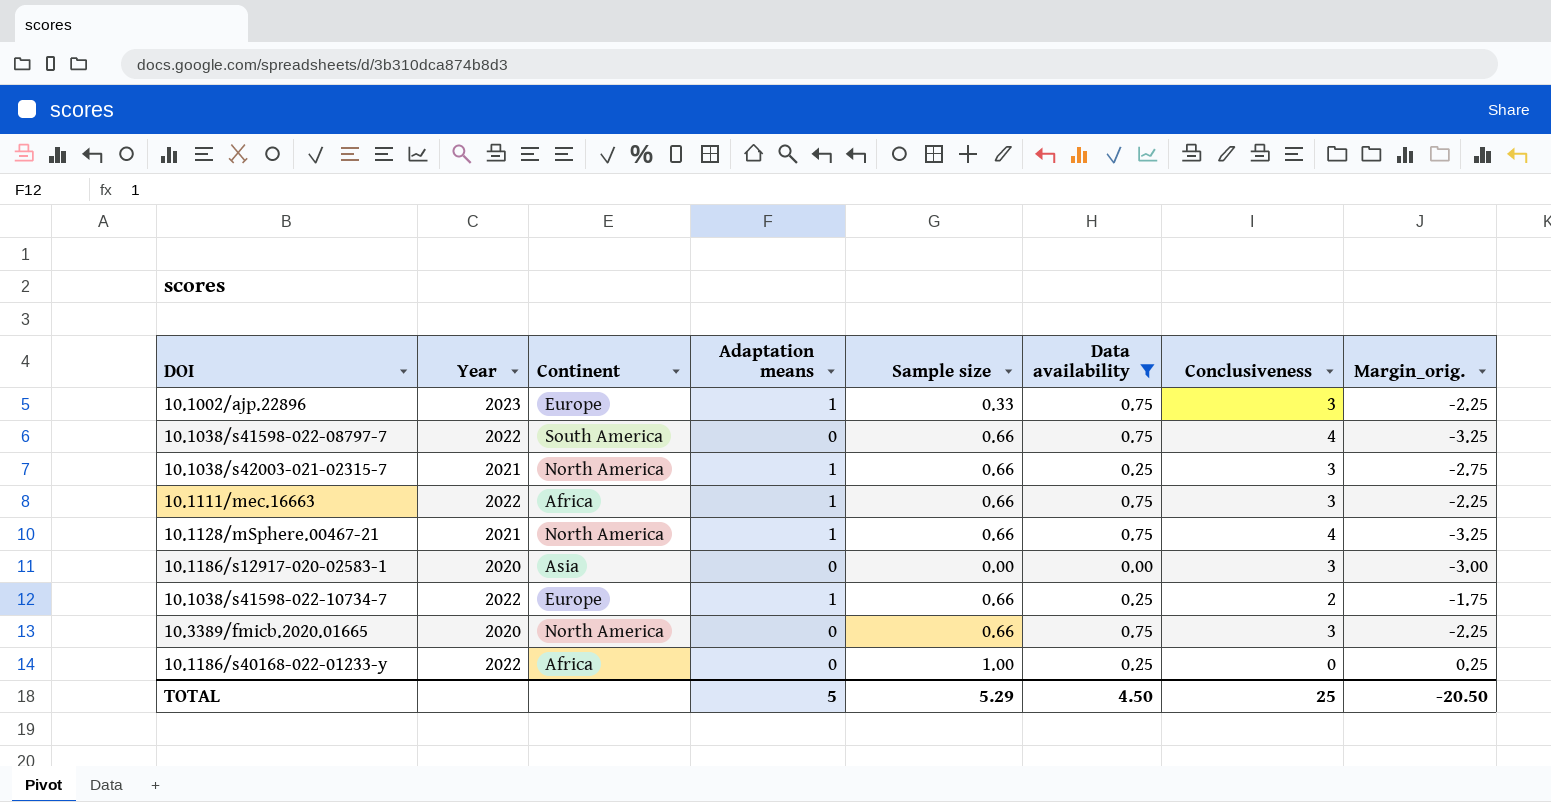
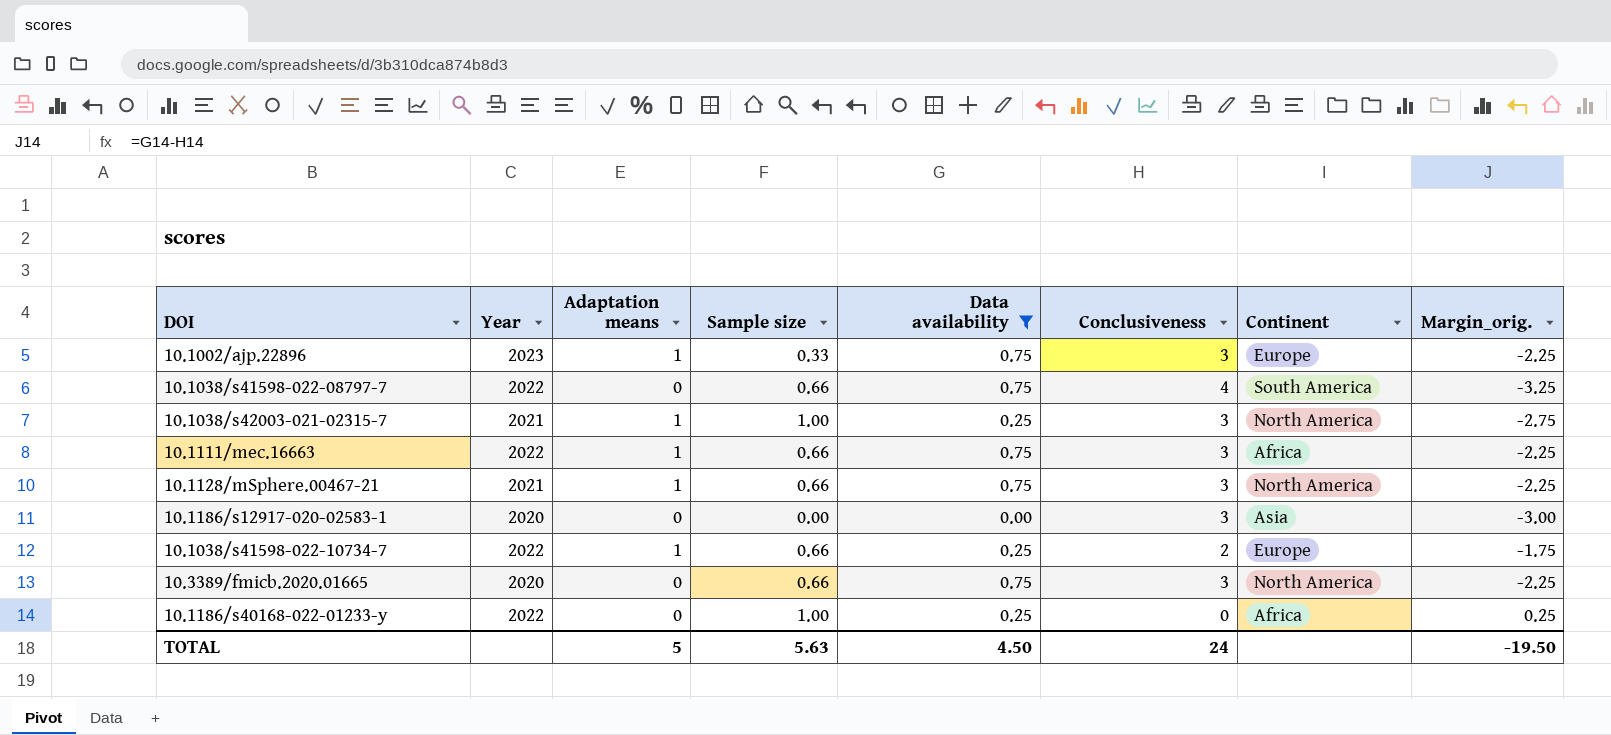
column Continent | position: 3 -> 7
10.1038/s42003-021-02315-7 | Sample size: 0.66 -> 1.00
10.1128/mSphere.00467-21 | Conclusiveness: 4 -> 3
10.1128/mSphere.00467-21 | Margin_orig.: -3.25 -> -2.25
TOTAL | Sample size: 5.29 -> 5.63
TOTAL | Conclusiveness: 25 -> 24
TOTAL | Margin_orig.: -20.50 -> -19.50

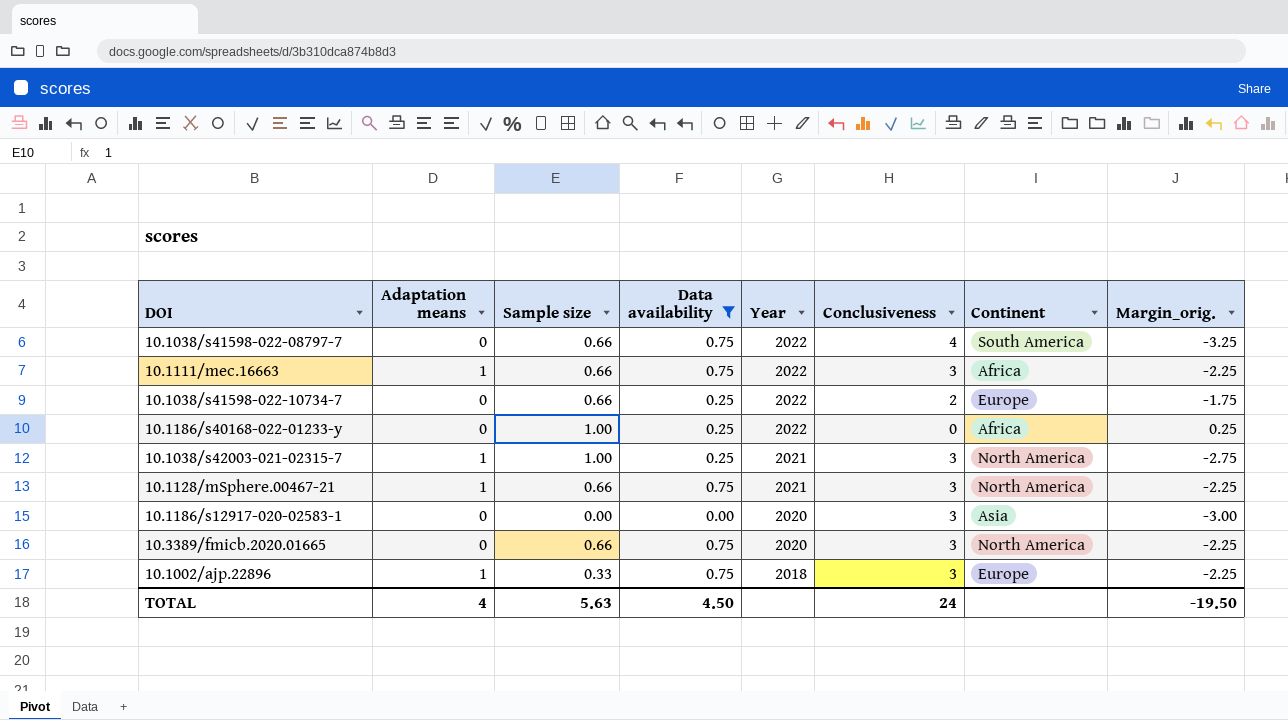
row order: none -> Year descending
column Year | position: 2 -> 5
10.1038/s41598-022-10734-7 | Adaptation means: 1 -> 0
10.1002/ajp.22896 | Year: 2023 -> 2018
TOTAL | Adaptation means: 5 -> 4

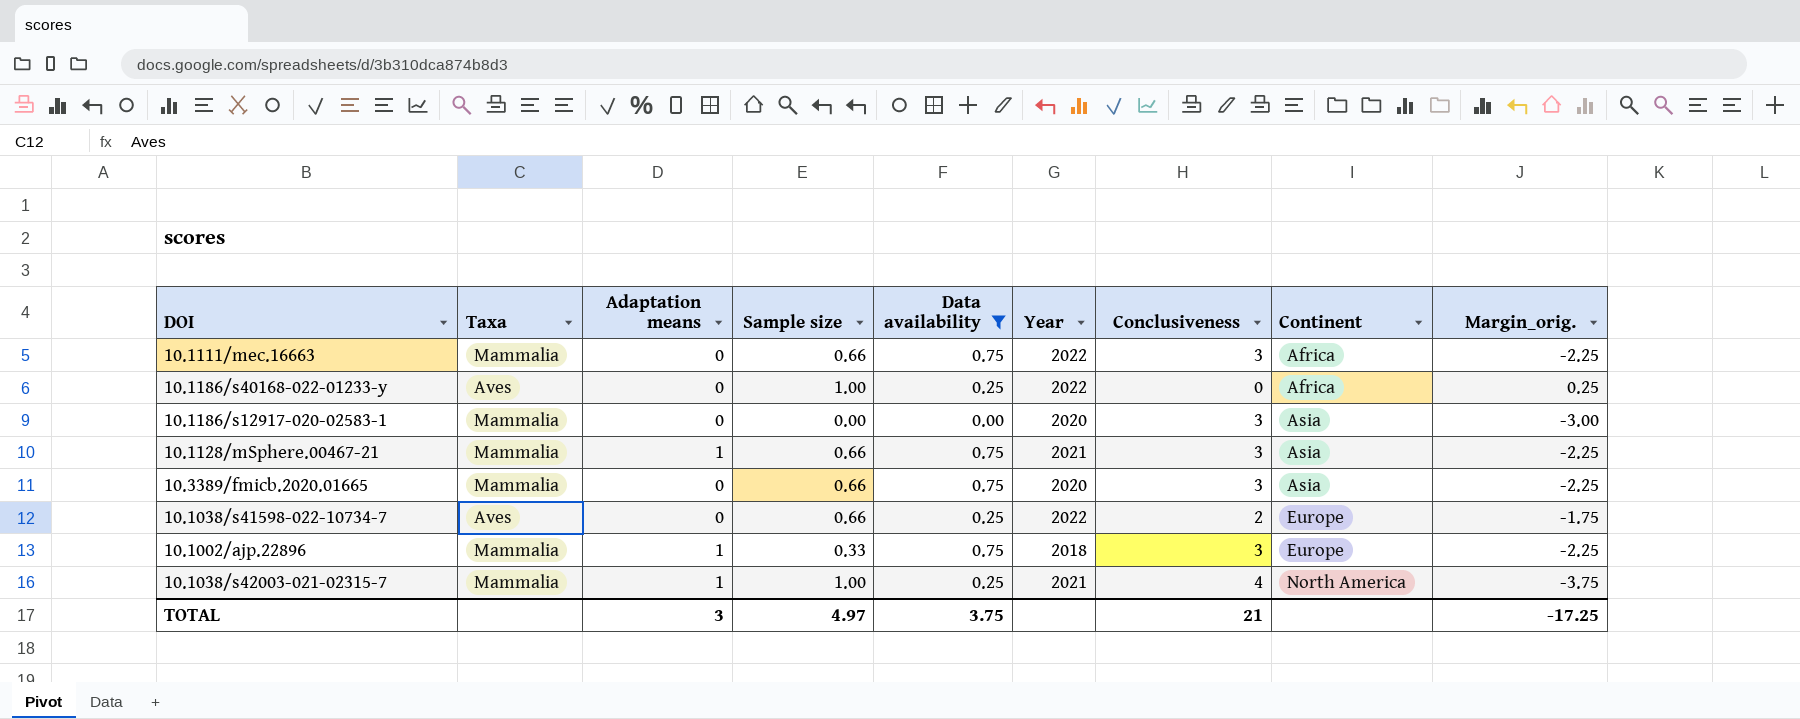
row order: Year descending -> Continent ascending
column Taxa | position: none -> 2
row 10.1038/s41598-022-08797-7: 0 | 0.66 | 0.75 | 2022 | 4 | South America | -3.25 -> none
10.1111/mec.16663 | Adaptation means: 1 -> 0
10.1128/mSphere.00467-21 | Continent: North America -> Asia
10.3389/fmicb.2020.01665 | Continent: North America -> Asia
10.1038/s42003-021-02315-7 | Conclusiveness: 3 -> 4
10.1038/s42003-021-02315-7 | Margin_orig.: -2.75 -> -3.75
TOTAL | Adaptation means: 4 -> 3
TOTAL | Sample size: 5.63 -> 4.97
TOTAL | Data availability: 4.50 -> 3.75
TOTAL | Conclusiveness: 24 -> 21
TOTAL | Margin_orig.: -19.50 -> -17.25

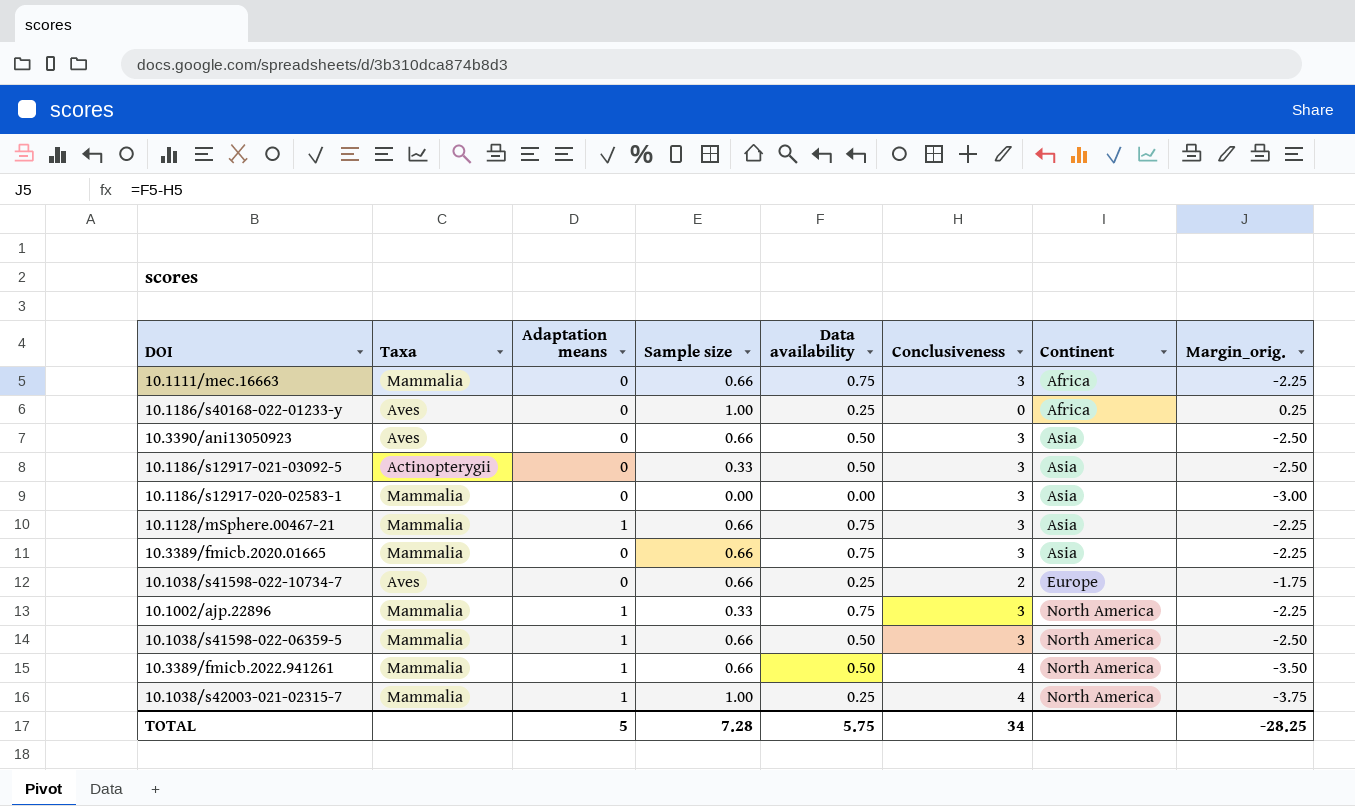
filter: Data availability != 0.50 -> none
column Year | position: 6 -> none
10.1002/ajp.22896 | Continent: Europe -> North America
TOTAL | Adaptation means: 3 -> 5
TOTAL | Sample size: 4.97 -> 7.28
TOTAL | Data availability: 3.75 -> 5.75
TOTAL | Conclusiveness: 21 -> 34
TOTAL | Margin_orig.: -17.25 -> -28.25

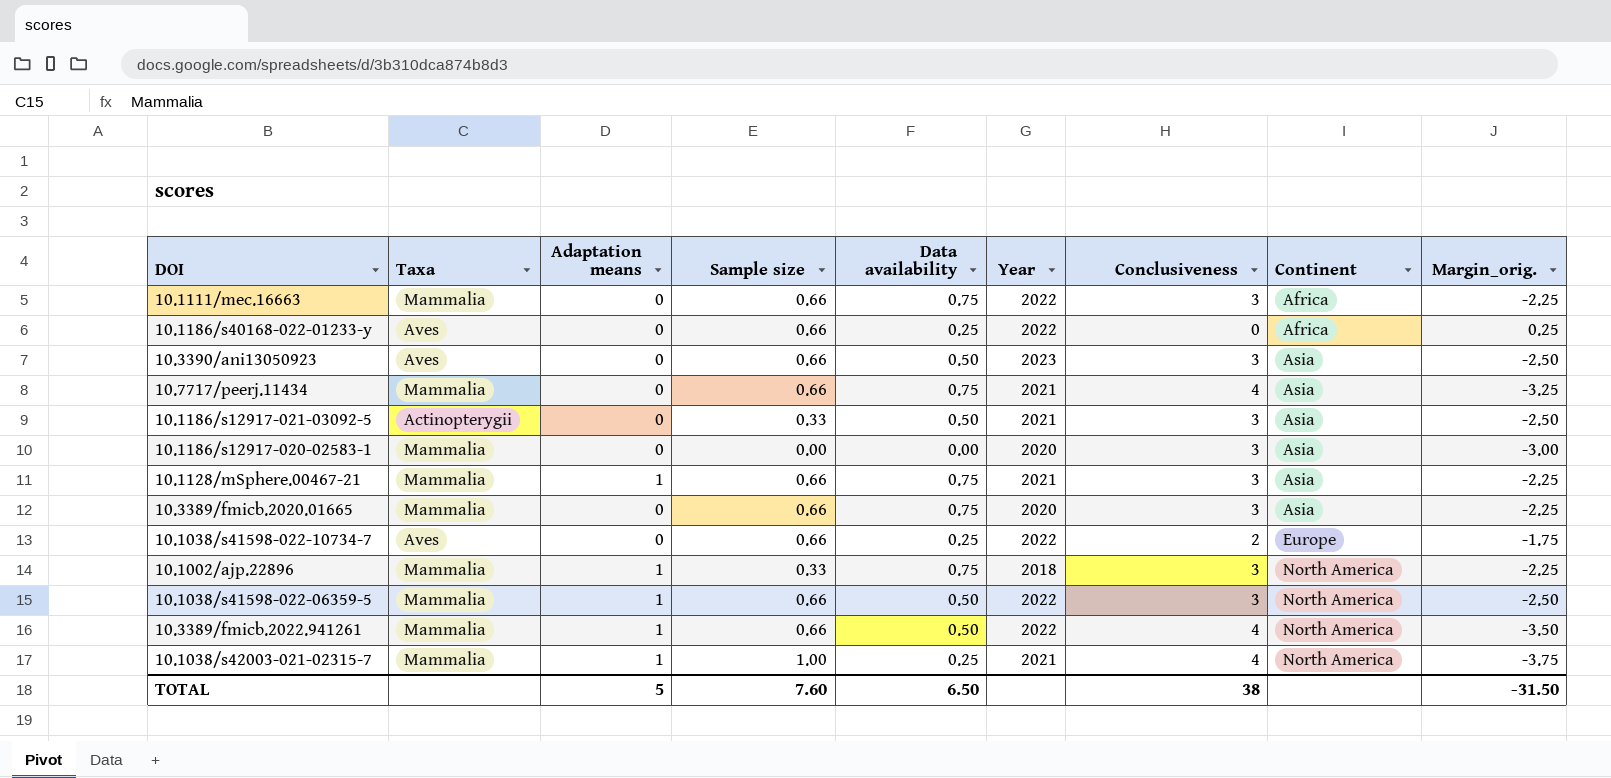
column Year | position: none -> 6
10.1186/s40168-022-01233-y | Sample size: 1.00 -> 0.66
row 10.7717/peerj.11434: none -> Mammalia | 0 | 0.66 | 0.75 | 2021 | 4 | Asia | -3.25
TOTAL | Sample size: 7.28 -> 7.60
TOTAL | Data availability: 5.75 -> 6.50
TOTAL | Conclusiveness: 34 -> 38
TOTAL | Margin_orig.: -28.25 -> -31.50

